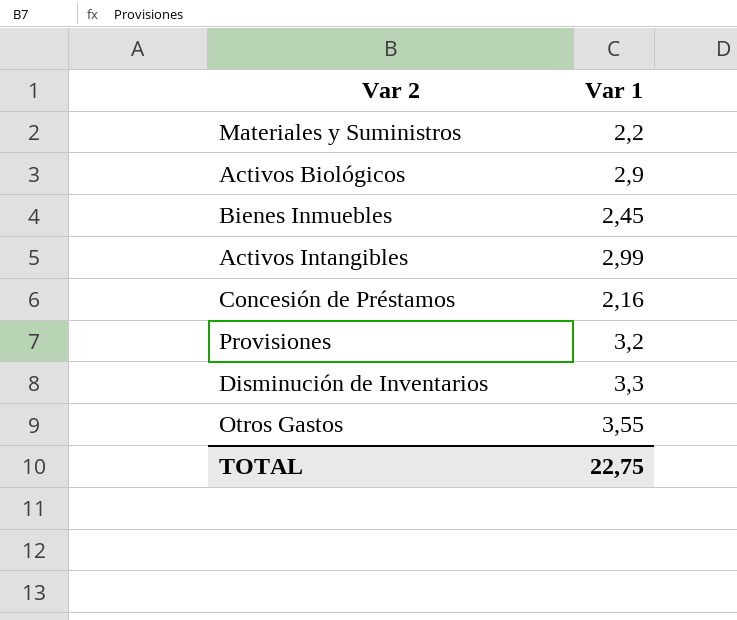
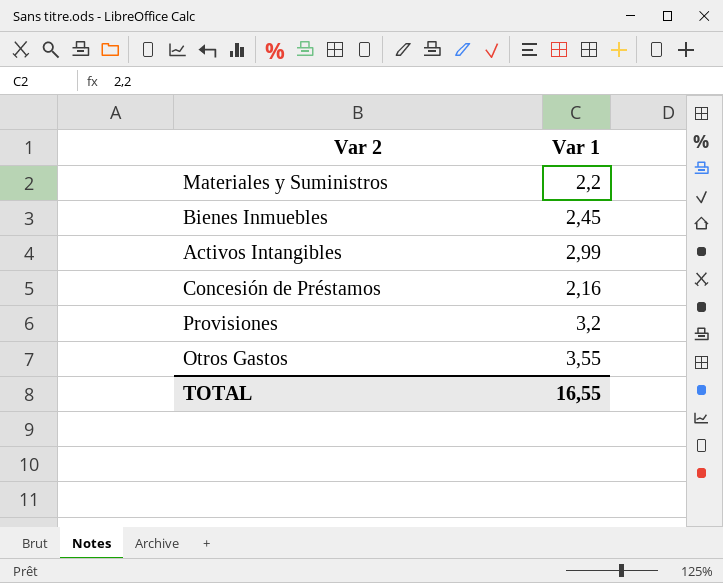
row Activos Biológicos: 2,9 -> none
row Disminución de Inventarios: 3,3 -> none
TOTAL | Var 1: 22,75 -> 16,55

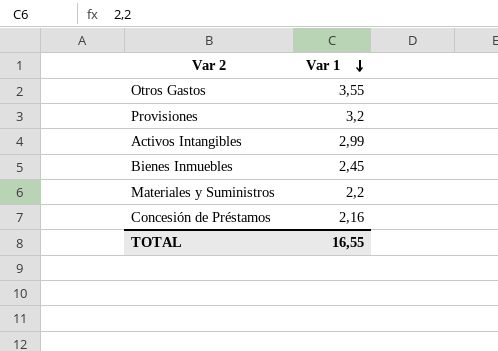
row order: none -> Var 1 descending

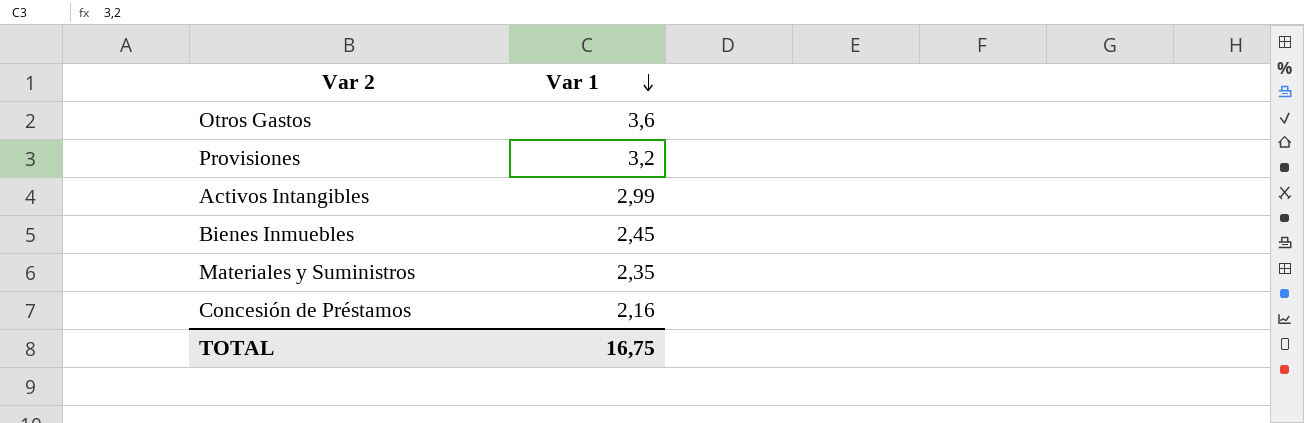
Otros Gastos | Var 1: 3,55 -> 3,6
Materiales y Suministros | Var 1: 2,2 -> 2,35
TOTAL | Var 1: 16,55 -> 16,75

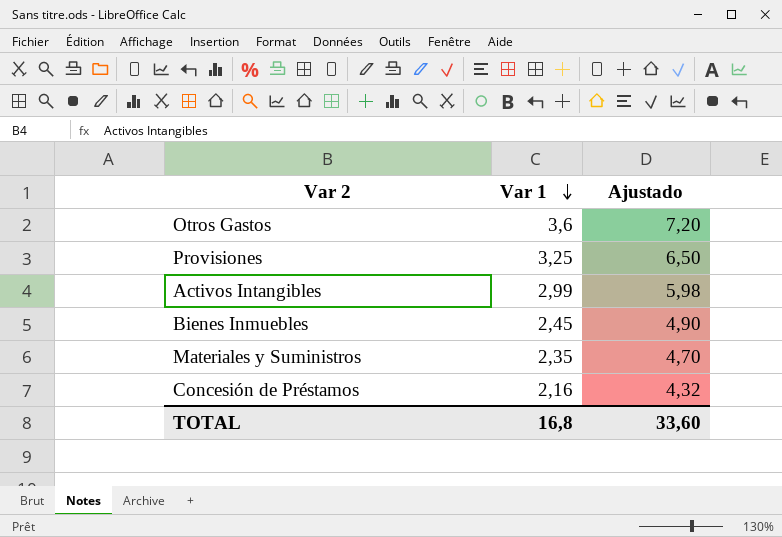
column Ajustado | formula: none -> [Var 1] * 2
Provisiones | Var 1: 3,2 -> 3,25
TOTAL | Var 1: 16,75 -> 16,8

